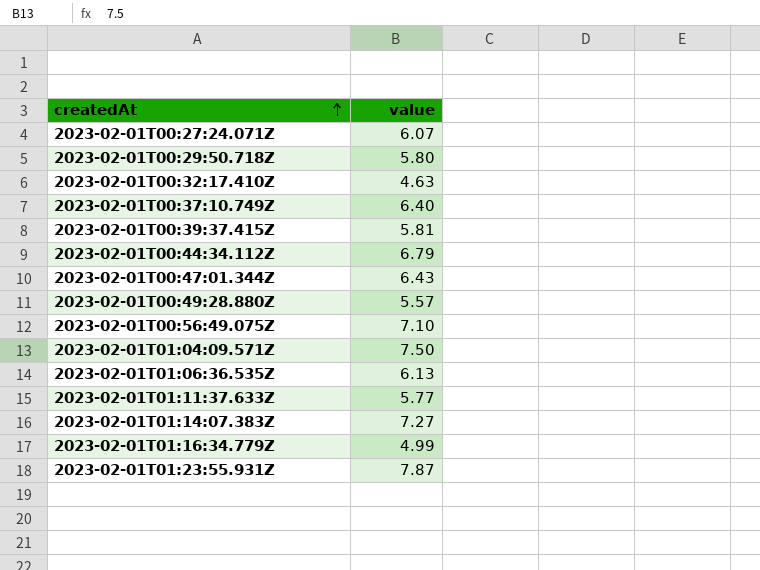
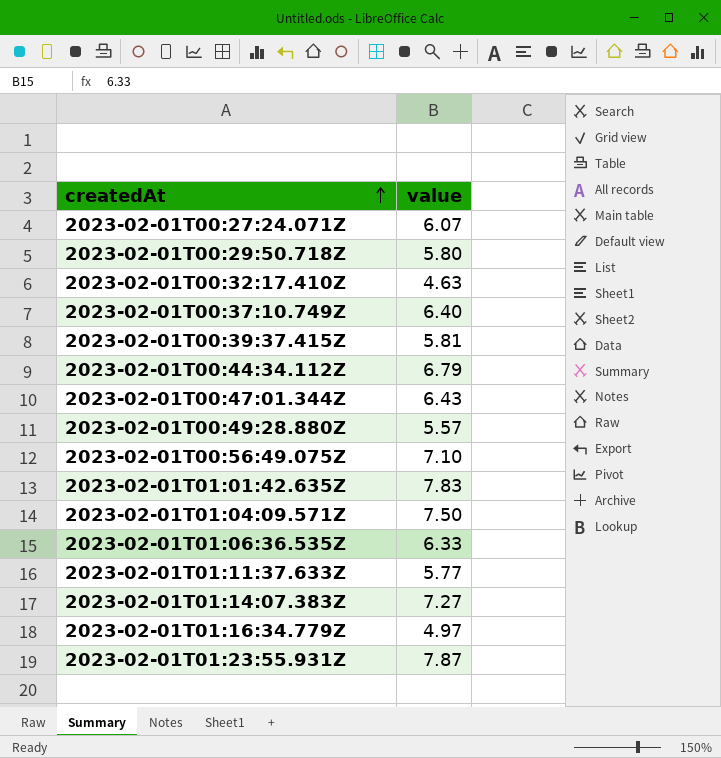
row 2023-02-01T01:01:42.635Z: none -> 7.83
2023-02-01T01:06:36.535Z | value: 6.13 -> 6.33
2023-02-01T01:16:34.779Z | value: 4.99 -> 4.97

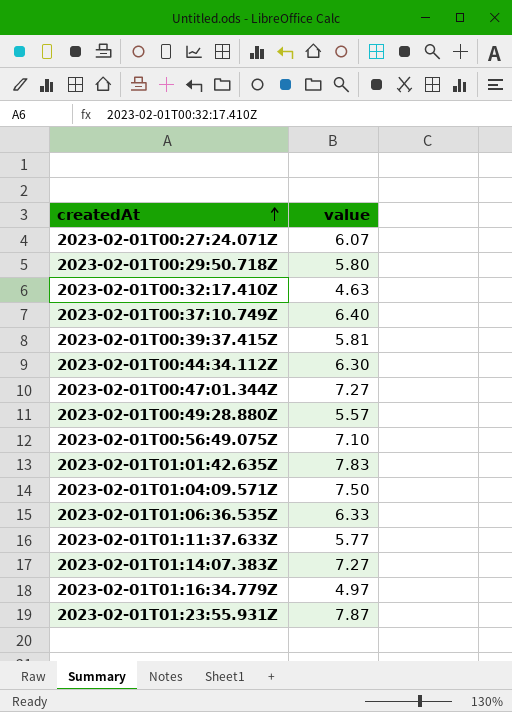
2023-02-01T00:44:34.112Z | value: 6.79 -> 6.30
2023-02-01T00:47:01.344Z | value: 6.43 -> 7.27

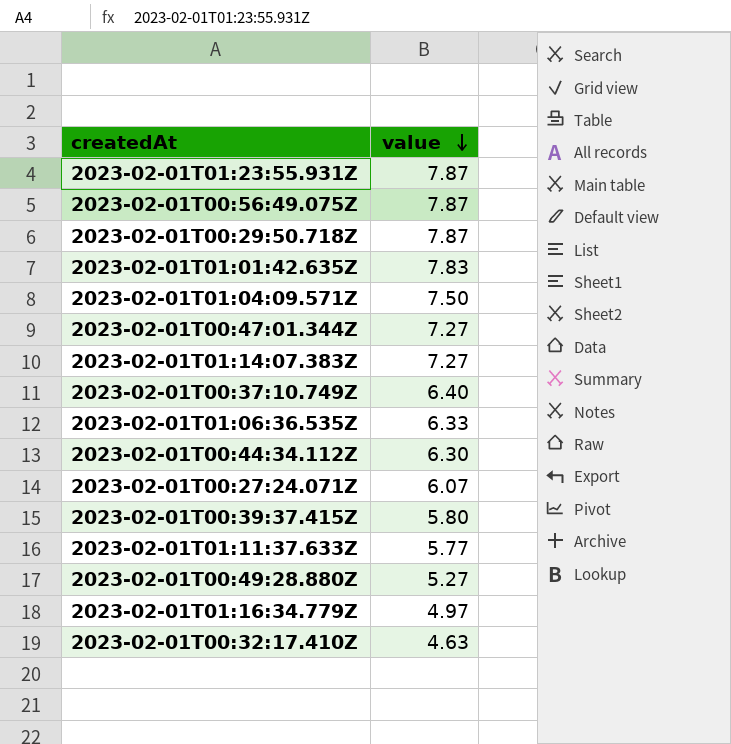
row order: createdAt ascending -> value descending
2023-02-01T00:56:49.075Z | value: 7.10 -> 7.87
2023-02-01T00:29:50.718Z | value: 5.80 -> 7.87
2023-02-01T00:39:37.415Z | value: 5.81 -> 5.80
2023-02-01T00:49:28.880Z | value: 5.57 -> 5.27

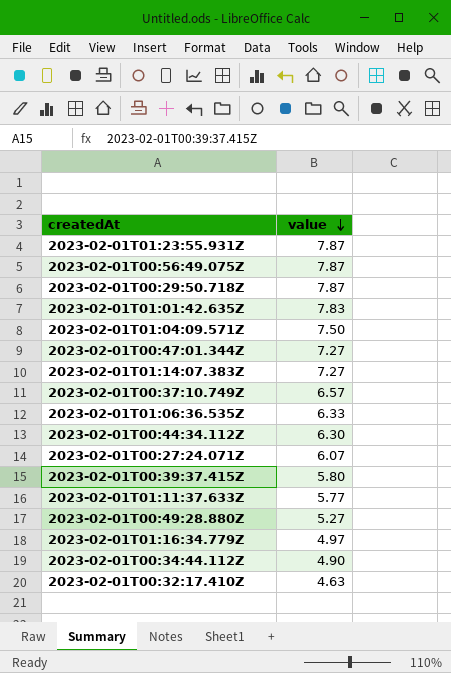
2023-02-01T00:37:10.749Z | value: 6.40 -> 6.57
row 2023-02-01T00:34:44.112Z: none -> 4.90

